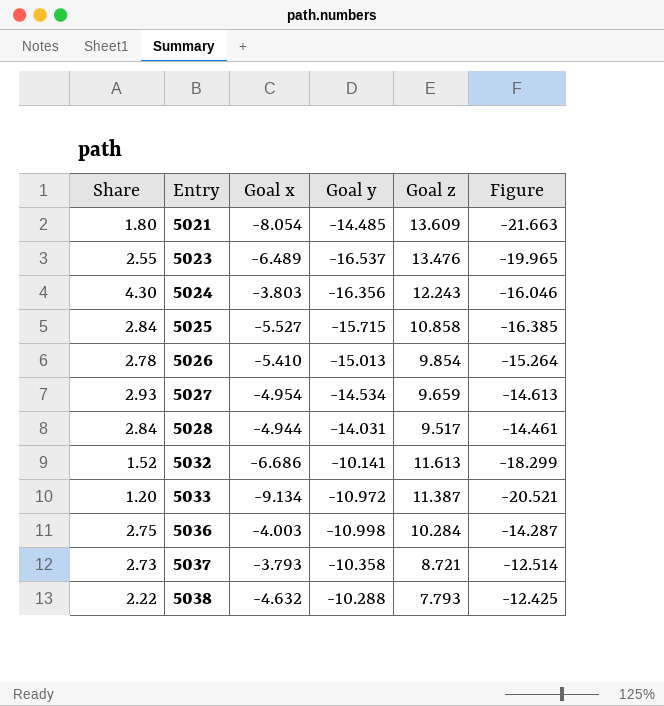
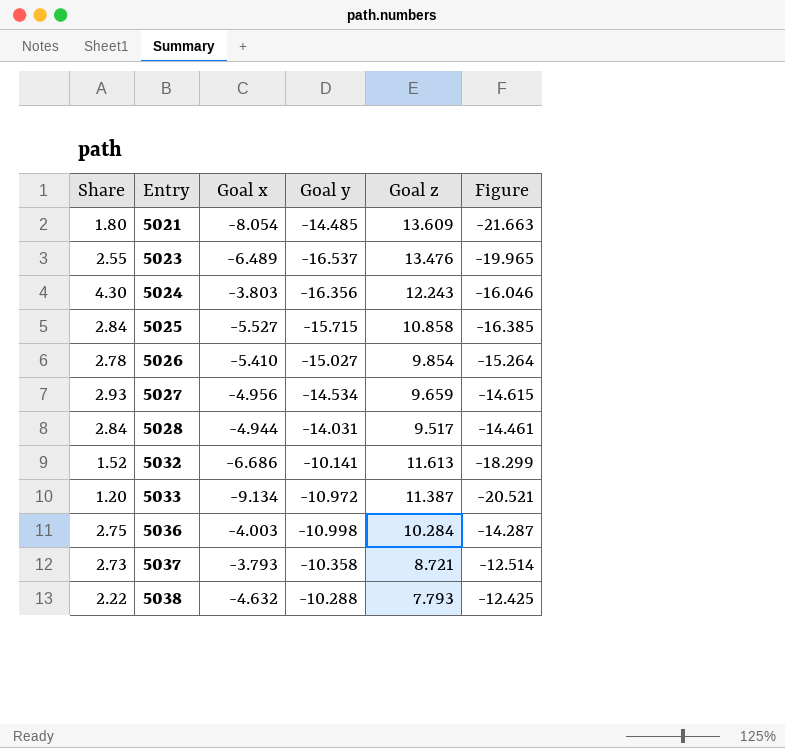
5026 | Goal y: -15.013 -> -15.027
5027 | Goal x: -4.954 -> -4.956
5027 | Figure: -14.613 -> -14.615

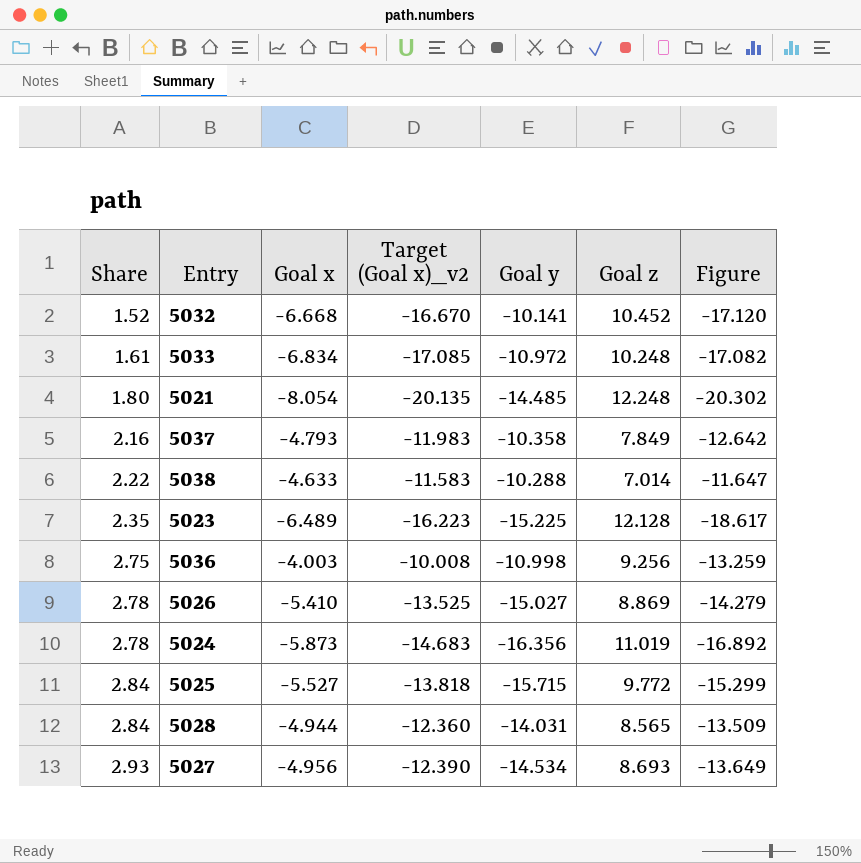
row order: Entry ascending -> Share ascending
column Target (Goal x)_v2 | formula: none -> [Goal x] * 2.5
5032 | Goal x: -6.686 -> -6.668
5032 | Goal z: 11.613 -> 10.452
5032 | Figure: -18.299 -> -17.120
5033 | Share: 1.20 -> 1.61
5033 | Goal x: -9.134 -> -6.834
5033 | Goal z: 11.387 -> 10.248
5033 | Figure: -20.521 -> -17.082
5021 | Goal z: 13.609 -> 12.248
5021 | Figure: -21.663 -> -20.302
5037 | Share: 2.73 -> 2.16
5037 | Goal x: -3.793 -> -4.793
5037 | Goal z: 8.721 -> 7.849
5037 | Figure: -12.514 -> -12.642
5038 | Goal x: -4.632 -> -4.633
5038 | Goal z: 7.793 -> 7.014
5038 | Figure: -12.425 -> -11.647
5023 | Share: 2.55 -> 2.35
5023 | Goal y: -16.537 -> -15.225
5023 | Goal z: 13.476 -> 12.128
5023 | Figure: -19.965 -> -18.617
5036 | Goal z: 10.284 -> 9.256
5036 | Figure: -14.287 -> -13.259
5026 | Goal z: 9.854 -> 8.869
5026 | Figure: -15.264 -> -14.279
5024 | Share: 4.30 -> 2.78
5024 | Goal x: -3.803 -> -5.873
5024 | Goal z: 12.243 -> 11.019
5024 | Figure: -16.046 -> -16.892
5025 | Goal z: 10.858 -> 9.772
5025 | Figure: -16.385 -> -15.299
5028 | Goal z: 9.517 -> 8.565
5028 | Figure: -14.461 -> -13.509
5027 | Goal z: 9.659 -> 8.693
5027 | Figure: -14.615 -> -13.649

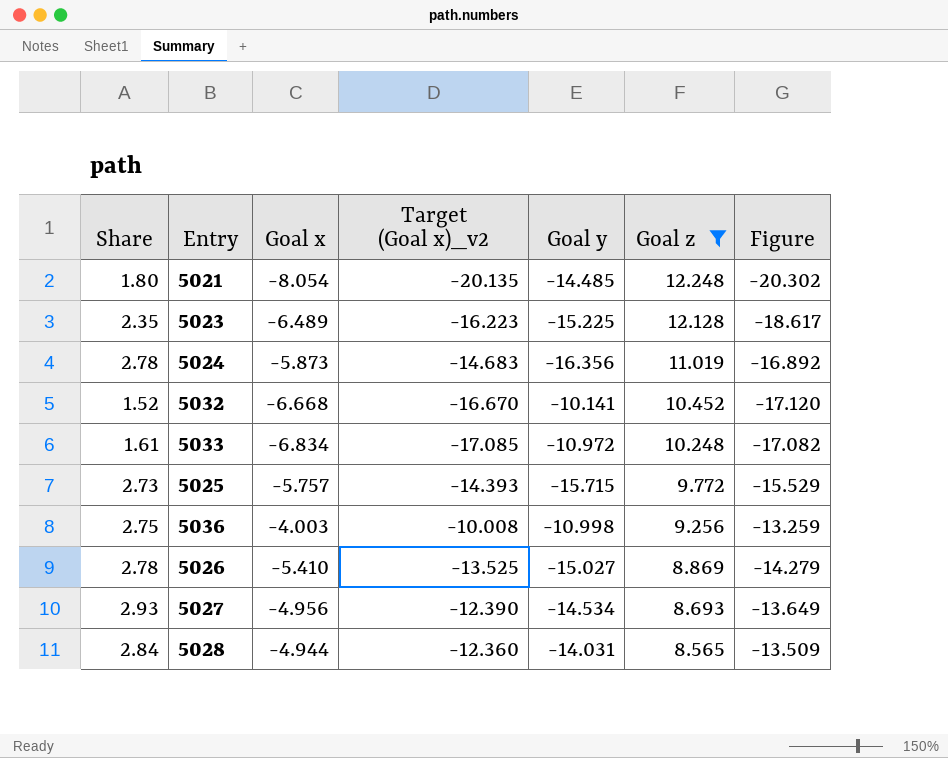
filter: none -> Goal z >= 8.565
row order: Share ascending -> Goal z descending
5025 | Share: 2.84 -> 2.73
5025 | Goal x: -5.527 -> -5.757
5025 | Target (Goal x)_v2: -13.818 -> -14.393
5025 | Figure: -15.299 -> -15.529

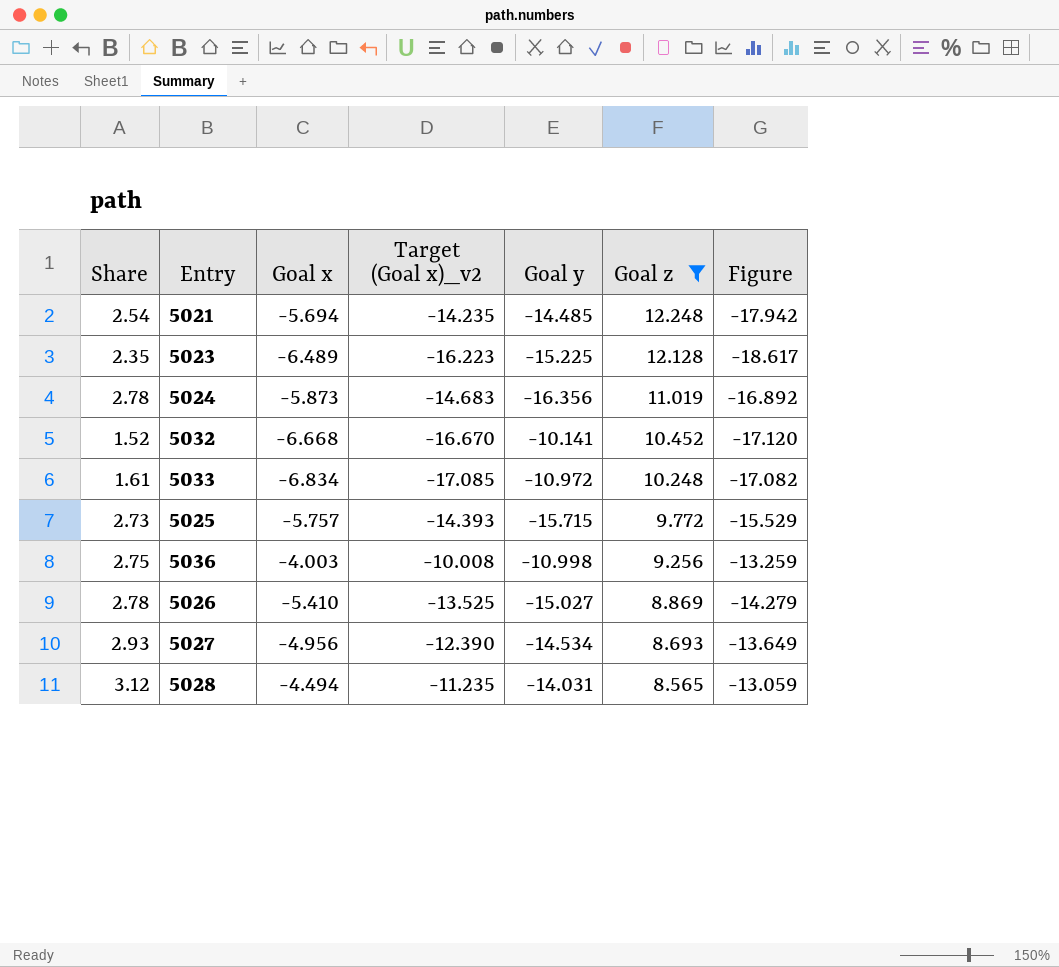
5021 | Share: 1.80 -> 2.54
5021 | Goal x: -8.054 -> -5.694
5021 | Target (Goal x)_v2: -20.135 -> -14.235
5021 | Figure: -20.302 -> -17.942
5028 | Share: 2.84 -> 3.12
5028 | Goal x: -4.944 -> -4.494
5028 | Target (Goal x)_v2: -12.360 -> -11.235
5028 | Figure: -13.509 -> -13.059

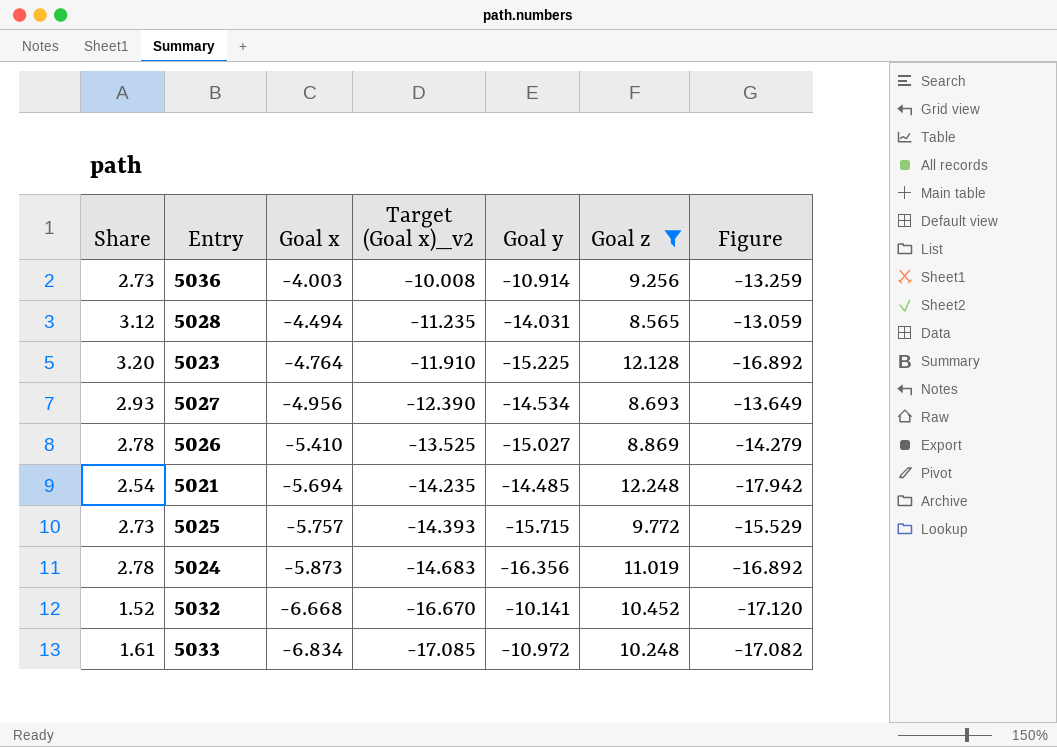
row order: Goal z descending -> Goal x descending
5036 | Share: 2.75 -> 2.73
5036 | Goal y: -10.998 -> -10.914
5023 | Share: 2.35 -> 3.20
5023 | Goal x: -6.489 -> -4.764
5023 | Target (Goal x)_v2: -16.223 -> -11.910
5023 | Figure: -18.617 -> -16.892

